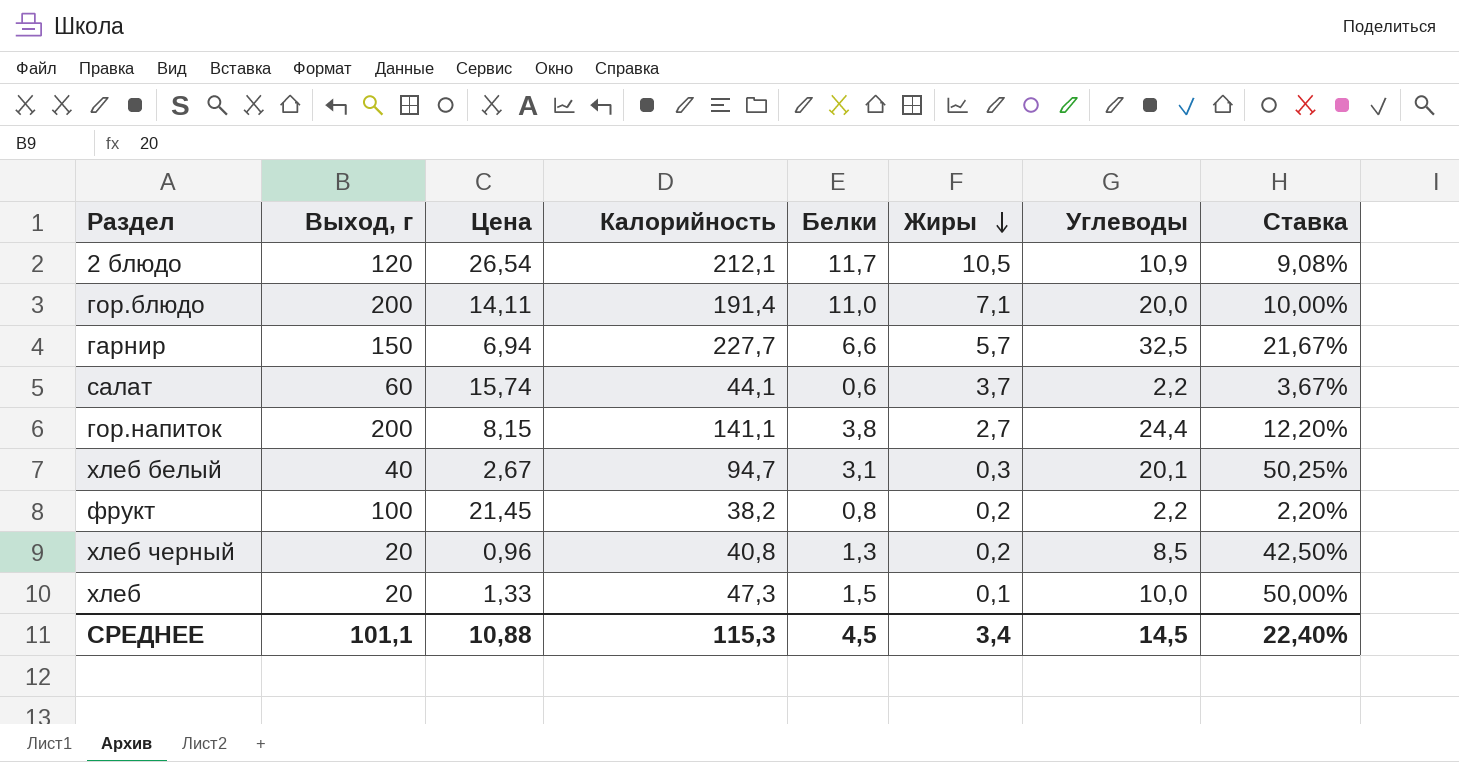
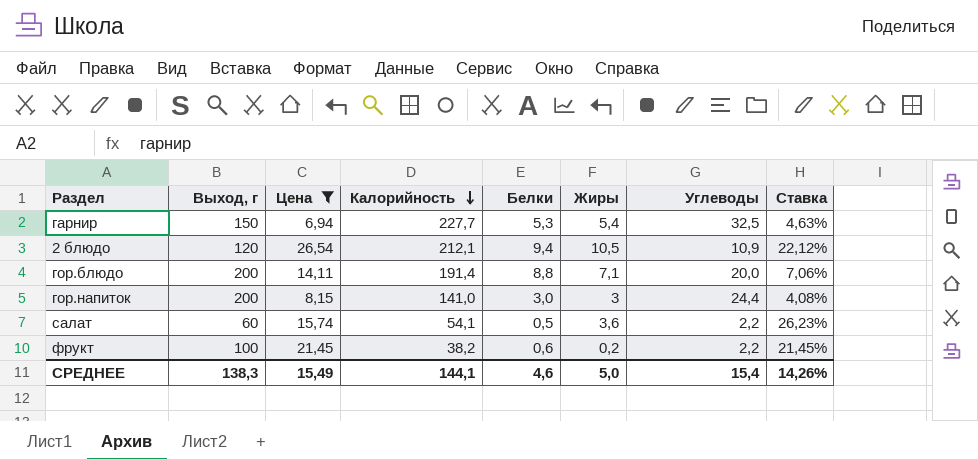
filter: none -> Цена >= 6,94
row order: Жиры descending -> Калорийность descending
column Ставка | formula: [Углеводы] / [Выход, г] -> [Цена] / [Выход, г]
гарнир | Белки: 6,6 -> 5,3
гарнир | Жиры: 5,7 -> 5,4
2 блюдо | Белки: 11,7 -> 9,4
гор.блюдо | Белки: 11,0 -> 8,8
гор.напиток | Калорийность: 141,1 -> 141,0
гор.напиток | Белки: 3,8 -> 3,0
гор.напиток | Жиры: 2,7 -> 3
салат | Калорийность: 44,1 -> 54,1
салат | Белки: 0,6 -> 0,5
салат | Жиры: 3,7 -> 3,6
фрукт | Белки: 0,8 -> 0,6
СРЕДНЕЕ | Выход, г: 101,1 -> 138,3
СРЕДНЕЕ | Цена: 10,88 -> 15,49
СРЕДНЕЕ | Калорийность: 115,3 -> 144,1
СРЕДНЕЕ | Белки: 4,5 -> 4,6
СРЕДНЕЕ | Жиры: 3,4 -> 5,0
СРЕДНЕЕ | Углеводы: 14,5 -> 15,4
СРЕДНЕЕ | Ставка: 22,40% -> 14,26%

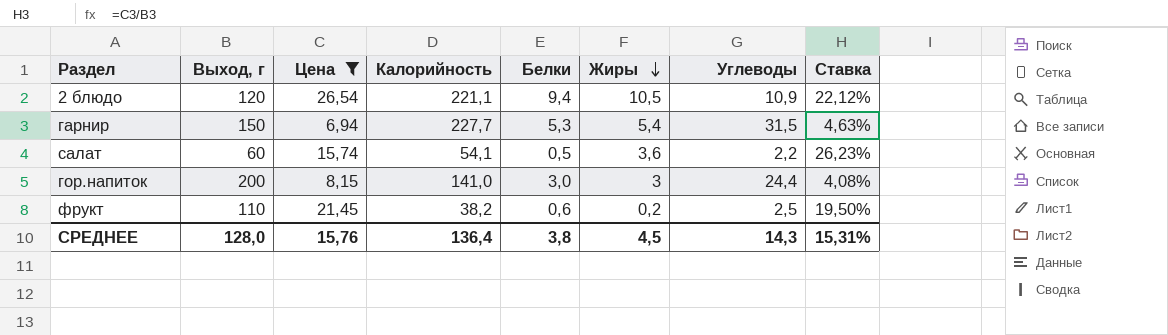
row order: Калорийность descending -> Жиры descending
row гор.блюдо: 200 | 14,11 | 191,4 | 8,8 | 7,1 | 20,0 | 7,06% -> none
2 блюдо | Калорийность: 212,1 -> 221,1
гарнир | Углеводы: 32,5 -> 31,5
фрукт | Выход, г: 100 -> 110
фрукт | Углеводы: 2,2 -> 2,5
фрукт | Ставка: 21,45% -> 19,50%
СРЕДНЕЕ | Выход, г: 138,3 -> 128,0
СРЕДНЕЕ | Цена: 15,49 -> 15,76
СРЕДНЕЕ | Калорийность: 144,1 -> 136,4
СРЕДНЕЕ | Белки: 4,6 -> 3,8
СРЕДНЕЕ | Жиры: 5,0 -> 4,5
СРЕДНЕЕ | Углеводы: 15,4 -> 14,3
СРЕДНЕЕ | Ставка: 14,26% -> 15,31%

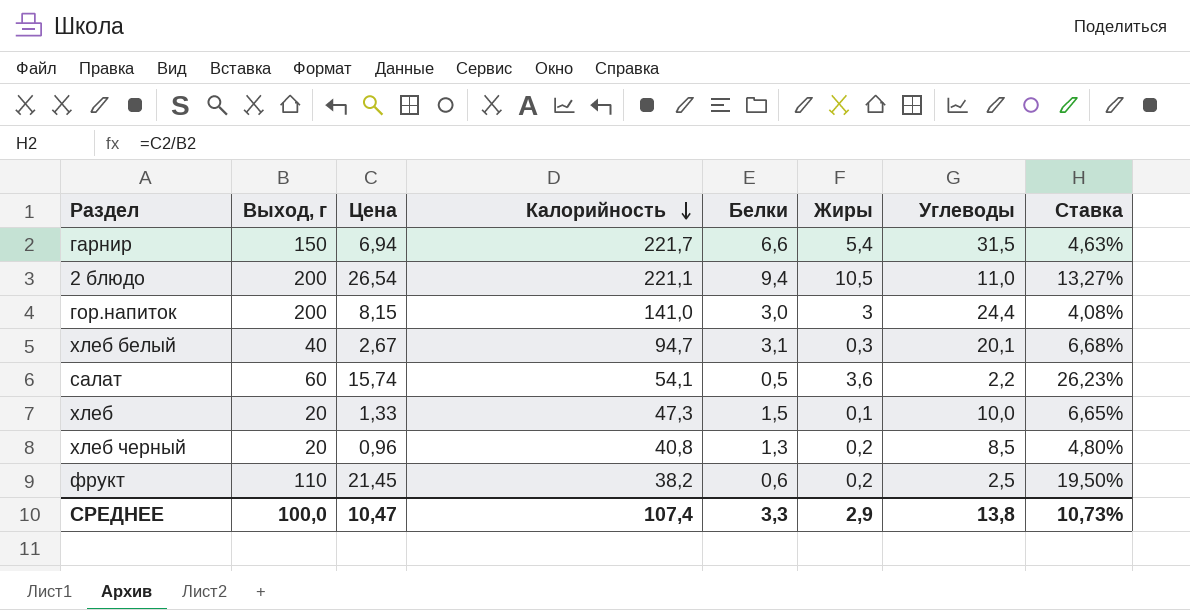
filter: Цена >= 6,94 -> none
row order: Жиры descending -> Калорийность descending
гарнир | Калорийность: 227,7 -> 221,7
гарнир | Белки: 5,3 -> 6,6
2 блюдо | Выход, г: 120 -> 200
2 блюдо | Углеводы: 10,9 -> 11,0
2 блюдо | Ставка: 22,12% -> 13,27%
СРЕДНЕЕ | Выход, г: 128,0 -> 100,0
СРЕДНЕЕ | Цена: 15,76 -> 10,47
СРЕДНЕЕ | Калорийность: 136,4 -> 107,4
СРЕДНЕЕ | Белки: 3,8 -> 3,3
СРЕДНЕЕ | Жиры: 4,5 -> 2,9
СРЕДНЕЕ | Углеводы: 14,3 -> 13,8
СРЕДНЕЕ | Ставка: 15,31% -> 10,73%

